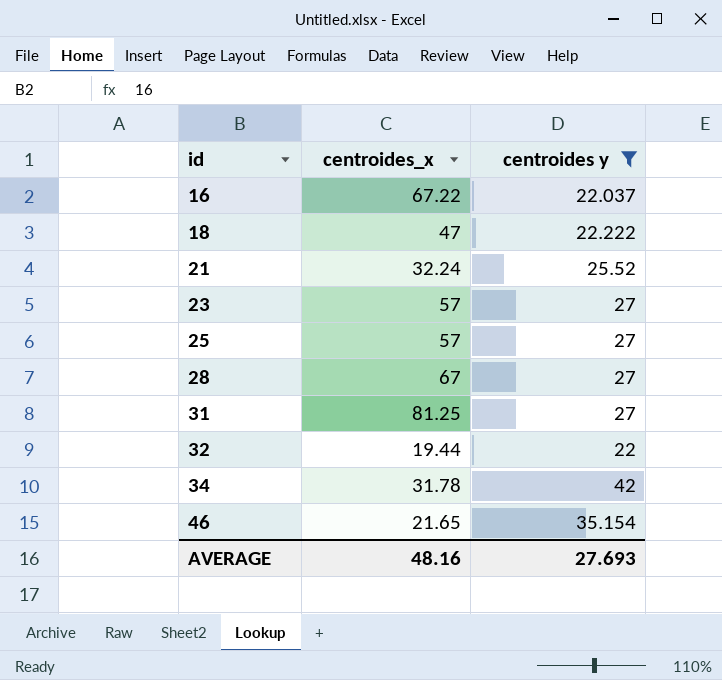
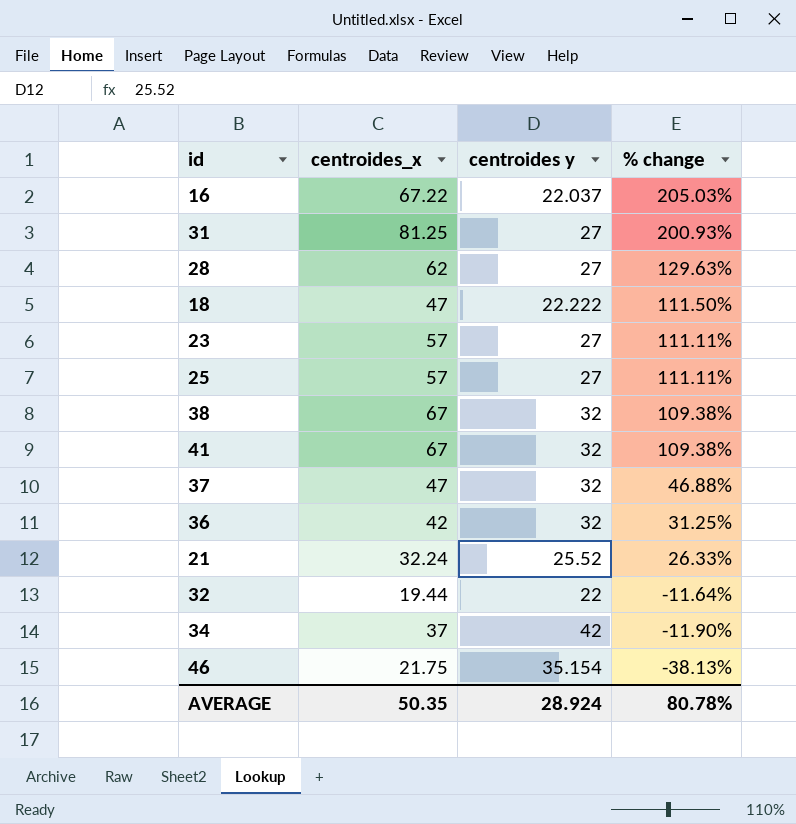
filter: centroides y != 32 -> none
row order: id ascending -> % change descending
column % change | formula: none -> ([centroides_x] - [centroides y]) / [centroides y]
28 | centroides_x: 67 -> 62
34 | centroides_x: 31.78 -> 37
46 | centroides_x: 21.65 -> 21.75
AVERAGE | centroides_x: 48.16 -> 50.35
AVERAGE | centroides y: 27.693 -> 28.924

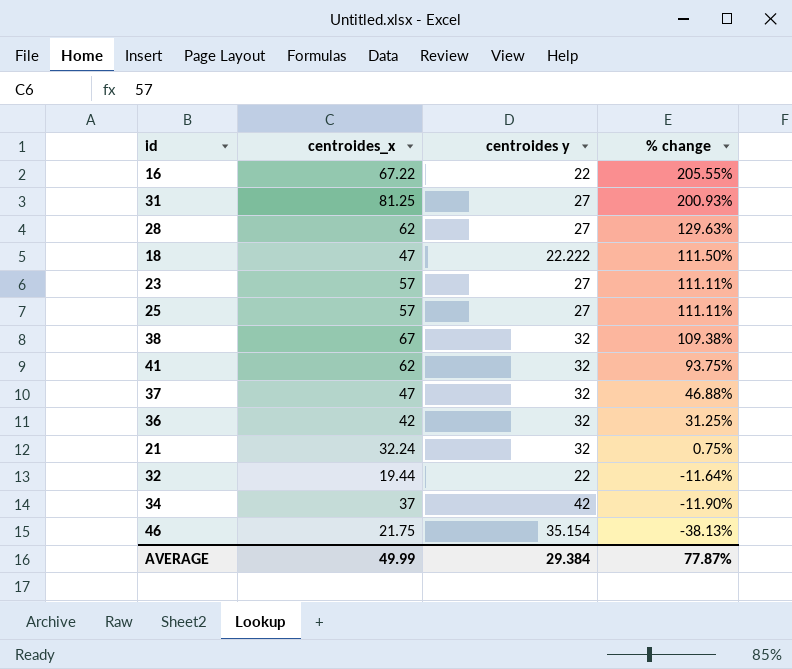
16 | centroides y: 22.037 -> 22
16 | % change: 205.03% -> 205.55%
41 | centroides_x: 67 -> 62
41 | % change: 109.38% -> 93.75%
21 | centroides y: 25.52 -> 32
21 | % change: 26.33% -> 0.75%
AVERAGE | centroides_x: 50.35 -> 49.99
AVERAGE | centroides y: 28.924 -> 29.384
AVERAGE | % change: 80.78% -> 77.87%

